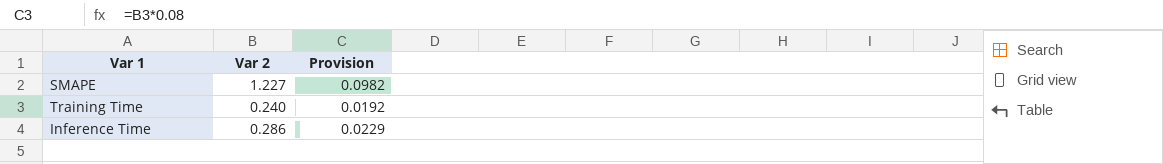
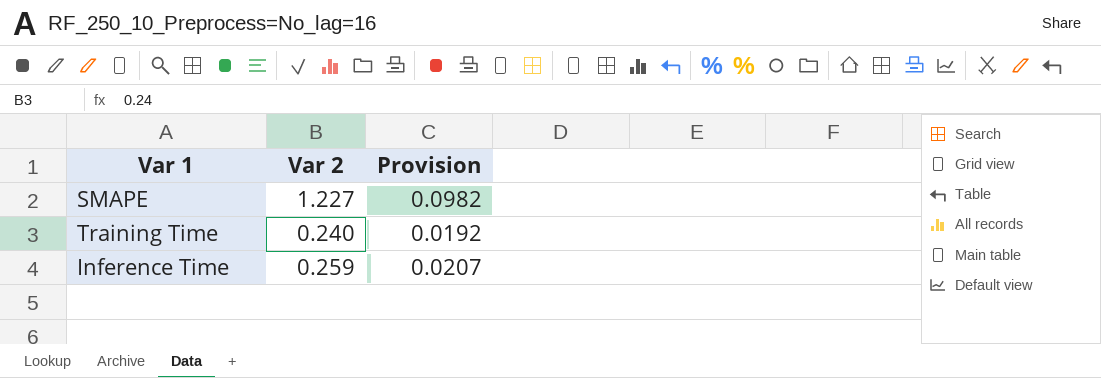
Inference Time | Var 2: 0.286 -> 0.259
Inference Time | Provision: 0.0229 -> 0.0207

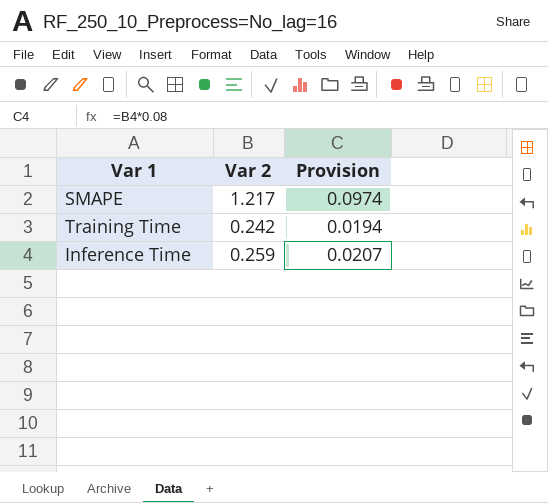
SMAPE | Var 2: 1.227 -> 1.217
SMAPE | Provision: 0.0982 -> 0.0974
Training Time | Var 2: 0.240 -> 0.242
Training Time | Provision: 0.0192 -> 0.0194

